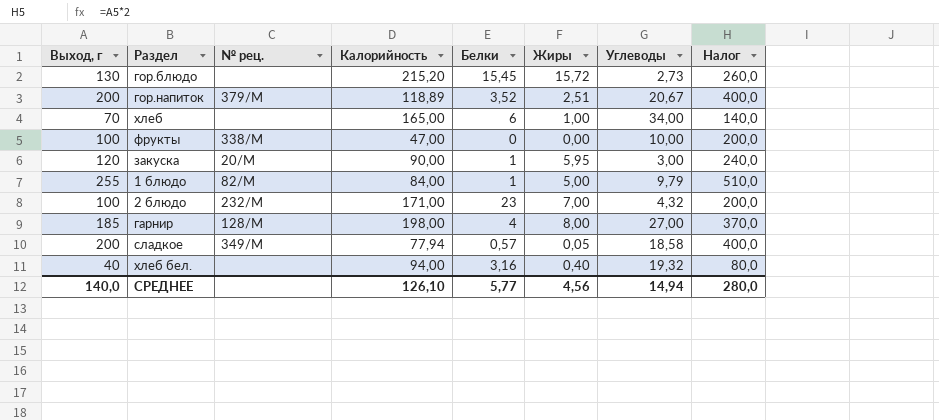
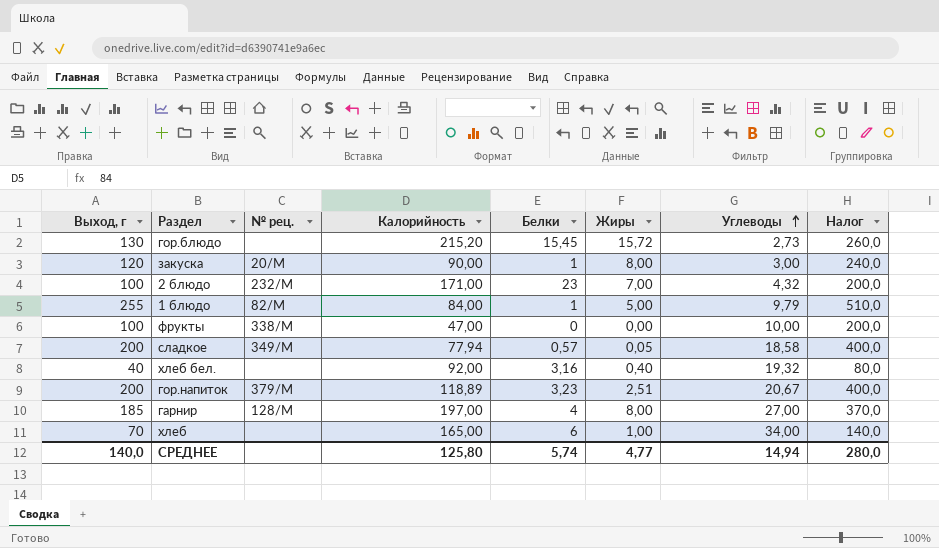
row order: none -> Углеводы ascending
закуска | Жиры: 5,95 -> 8,00
хлеб бел. | Калорийность: 94,00 -> 92,00
гор.напиток | Белки: 3,52 -> 3,23
гарнир | Калорийность: 198,00 -> 197,00
СРЕДНЕЕ | Калорийность: 126,10 -> 125,80
СРЕДНЕЕ | Белки: 5,77 -> 5,74
СРЕДНЕЕ | Жиры: 4,56 -> 4,77

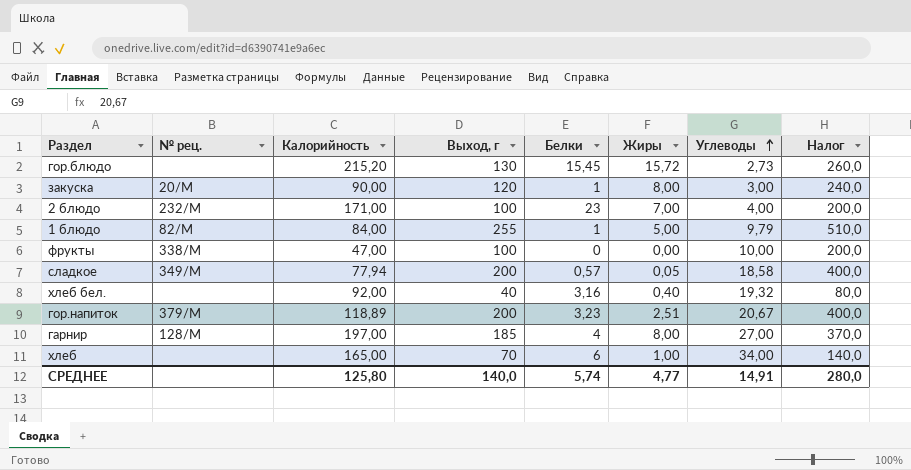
column Выход, г | position: 1 -> 4
2 блюдо | Углеводы: 4,32 -> 4,00
СРЕДНЕЕ | Углеводы: 14,94 -> 14,91

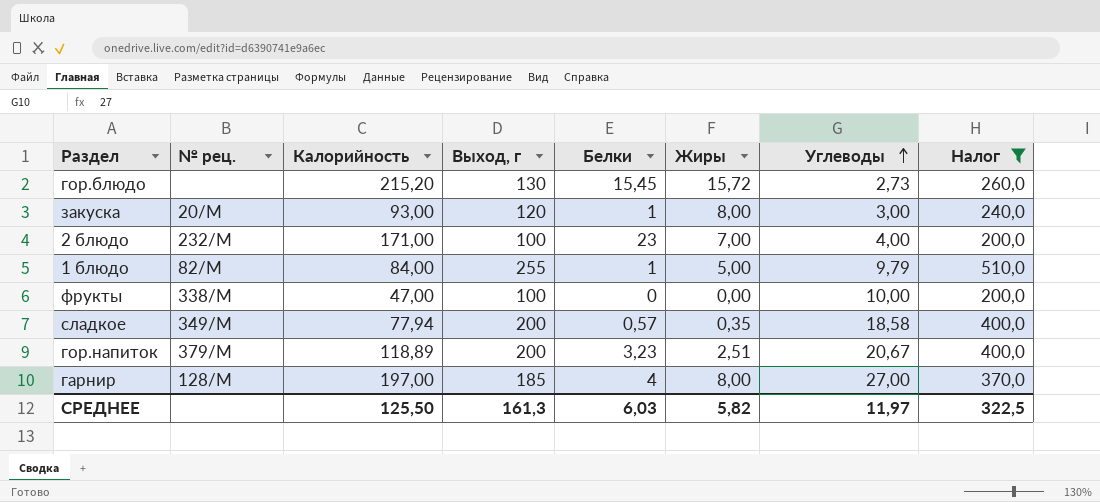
filter: none -> Налог >= 200,0
закуска | Калорийность: 90,00 -> 93,00
сладкое | Жиры: 0,05 -> 0,35
СРЕДНЕЕ | Калорийность: 125,80 -> 125,50
СРЕДНЕЕ | Выход, г: 140,0 -> 161,3
СРЕДНЕЕ | Белки: 5,74 -> 6,03
СРЕДНЕЕ | Жиры: 4,77 -> 5,82
СРЕДНЕЕ | Углеводы: 14,91 -> 11,97
СРЕДНЕЕ | Налог: 280,0 -> 322,5

